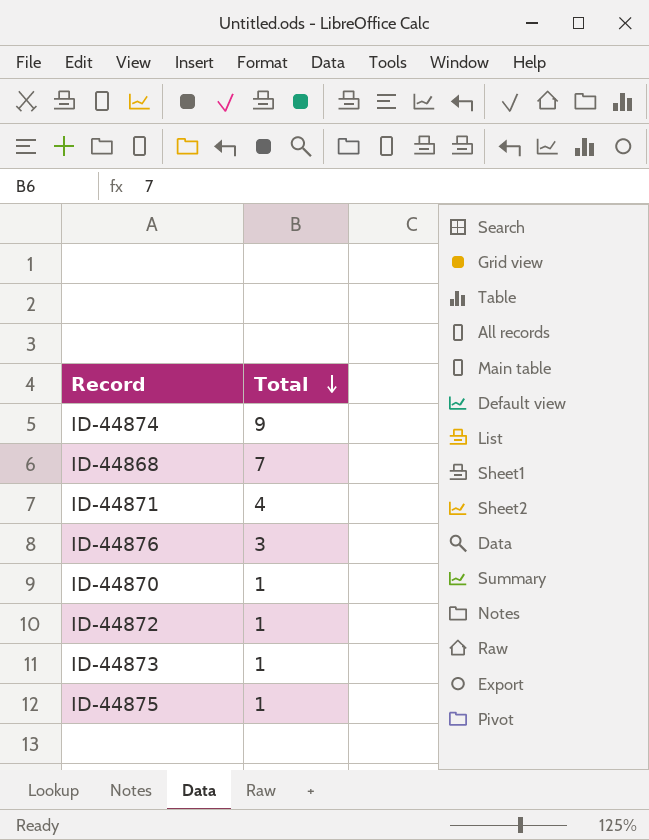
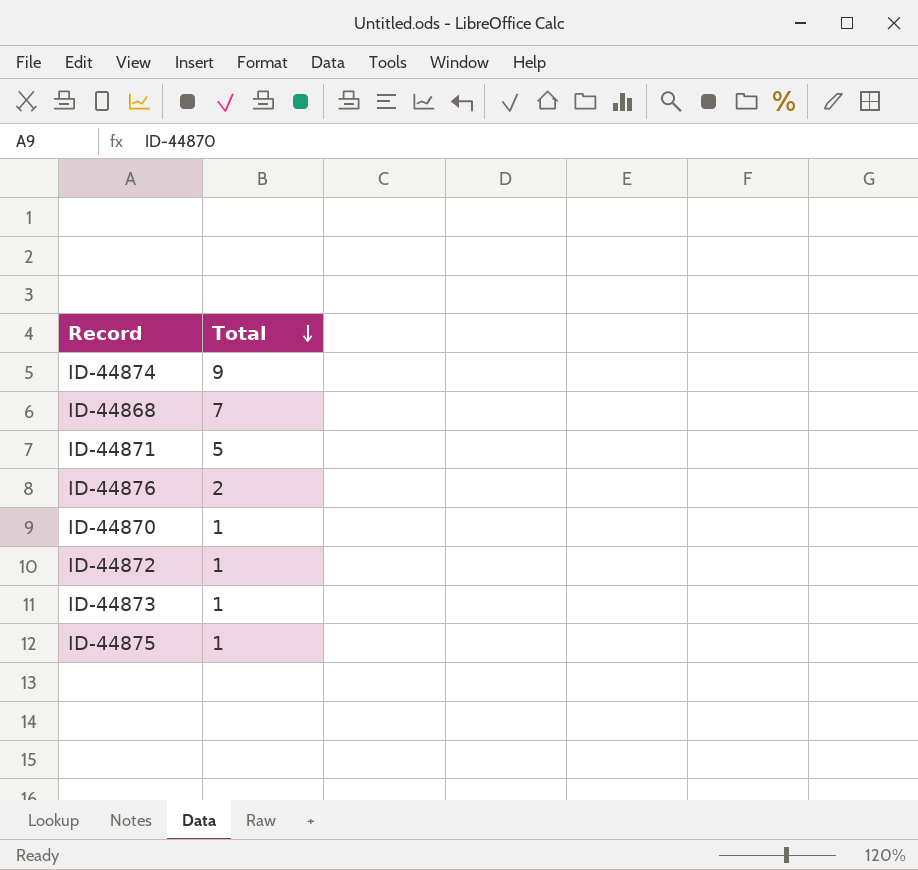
ID-44871 | Total: 4 -> 5
ID-44876 | Total: 3 -> 2

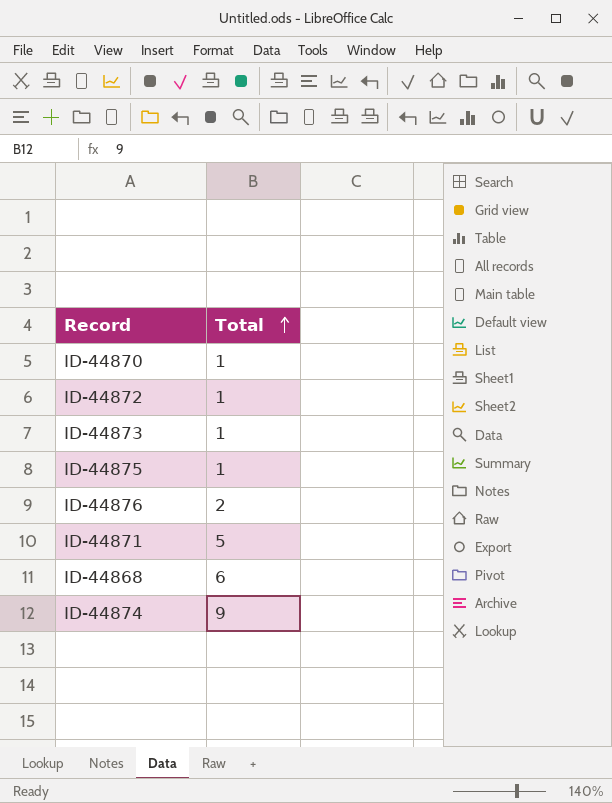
row order: Total descending -> Total ascending
ID-44868 | Total: 7 -> 6

